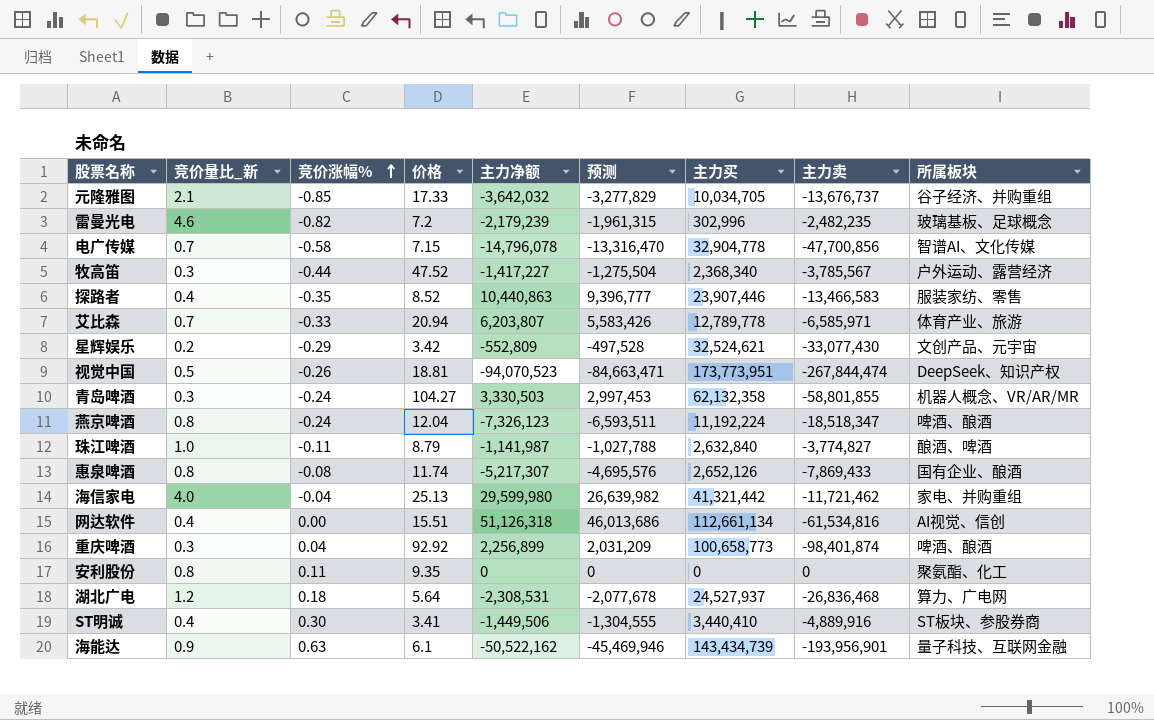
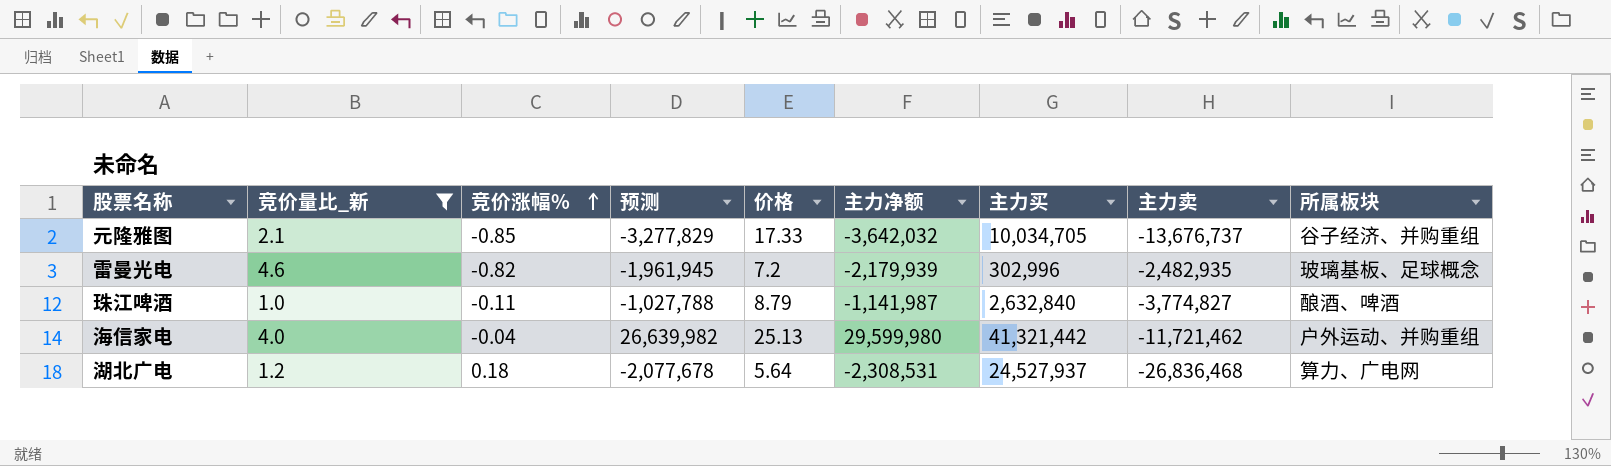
filter: none -> 竞价量比_新 >= 1.0
column 预测 | position: 6 -> 4
雷曼光电 | 预测: -1,961,315 -> -1,961,945
雷曼光电 | 主力净额: -2,179,239 -> -2,179,939
雷曼光电 | 主力卖: -2,482,235 -> -2,482,935
海信家电 | 所属板块: 家电、并购重组 -> 户外运动、并购重组

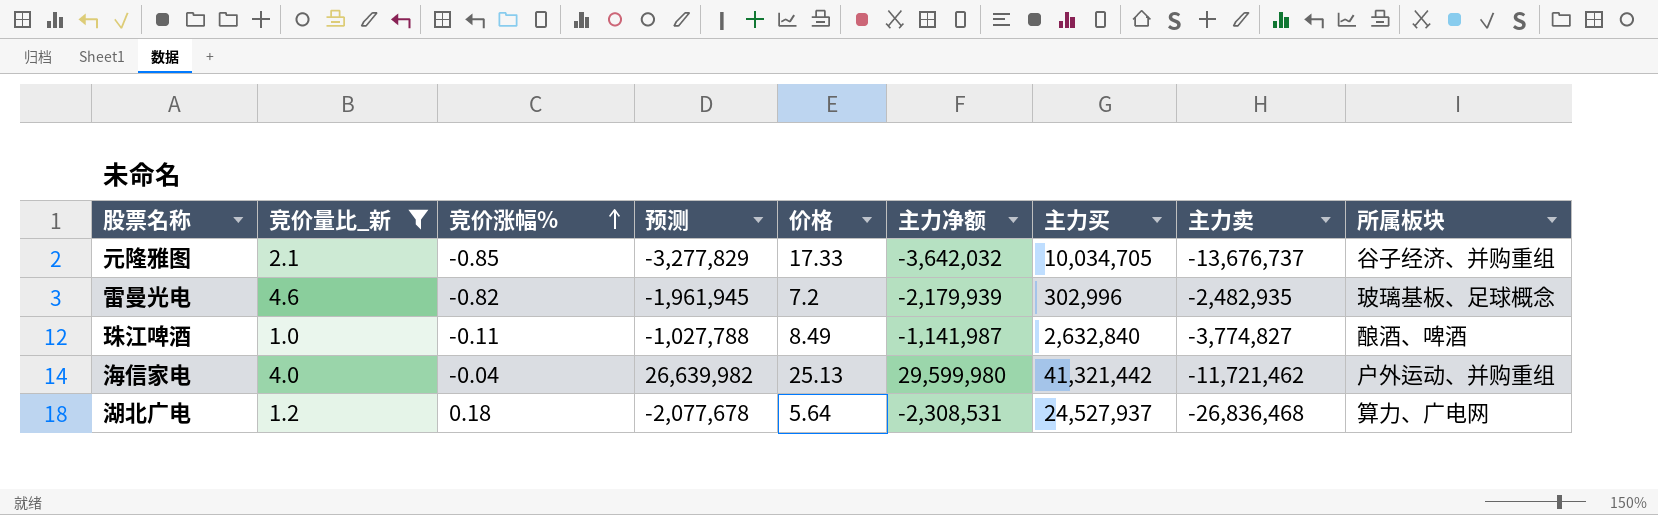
珠江啤酒 | 价格: 8.79 -> 8.49

